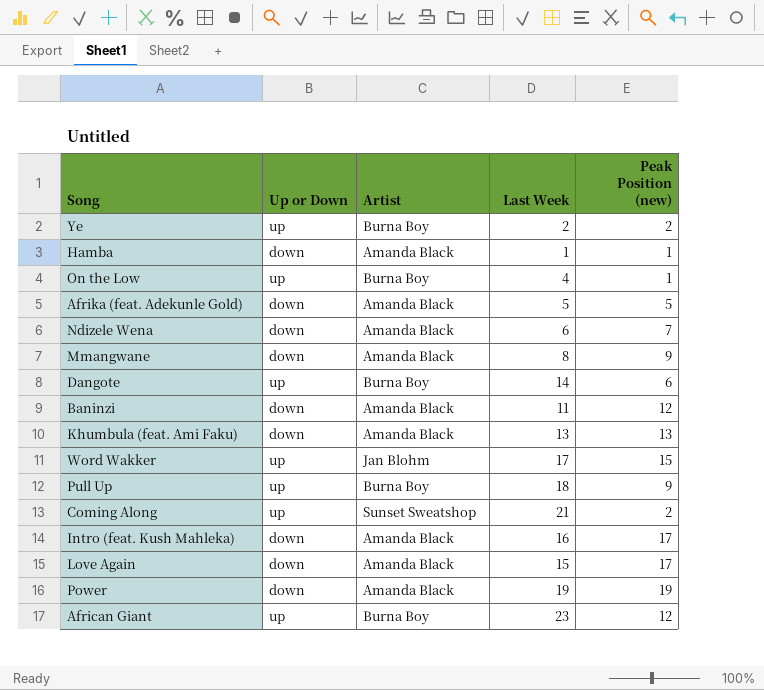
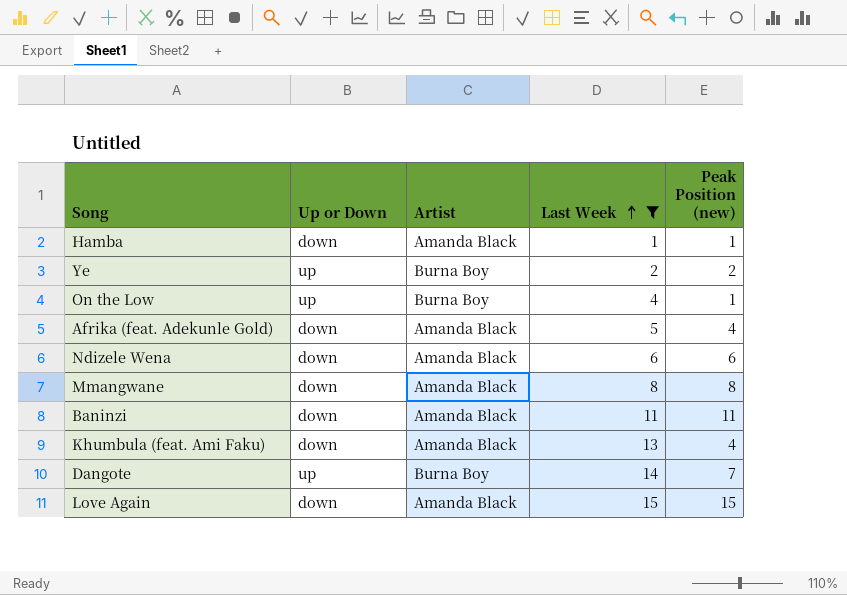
filter: none -> Last Week <= 15
row order: none -> Last Week ascending
Afrika (feat. Adekunle Gold) | Peak Position (new): 5 -> 4
Ndizele Wena | Peak Position (new): 7 -> 6
Mmangwane | Peak Position (new): 9 -> 8
Baninzi | Peak Position (new): 12 -> 11
Khumbula (feat. Ami Faku) | Peak Position (new): 13 -> 4
Dangote | Peak Position (new): 6 -> 7
Love Again | Peak Position (new): 17 -> 15

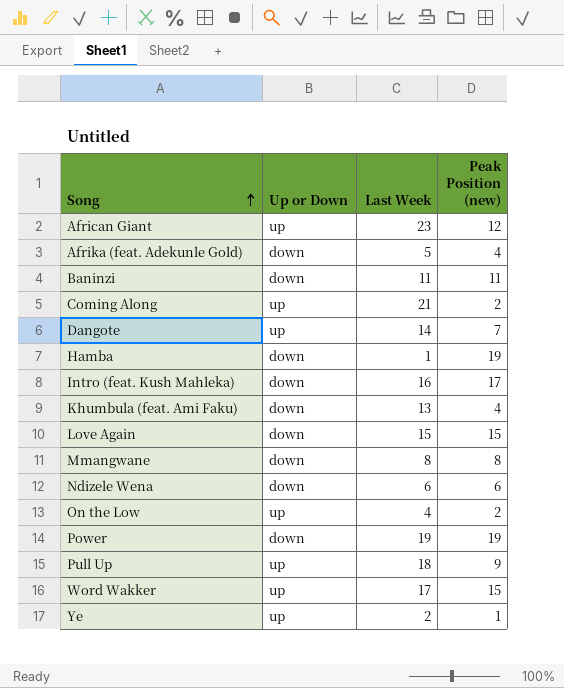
filter: Last Week <= 15 -> none
row order: Last Week ascending -> Song ascending
column Artist | position: 3 -> none
Hamba | Peak Position (new): 1 -> 19
On the Low | Peak Position (new): 1 -> 2
Ye | Peak Position (new): 2 -> 1

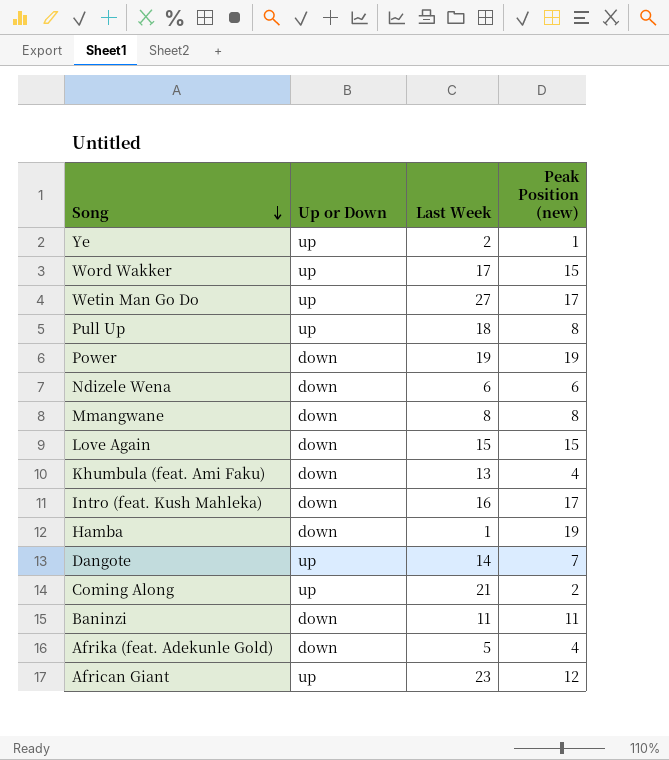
row order: Song ascending -> Song descending
row On the Low: up | 4 | 2 -> none
row Wetin Man Go Do: none -> up | 27 | 17
Pull Up | Peak Position (new): 9 -> 8

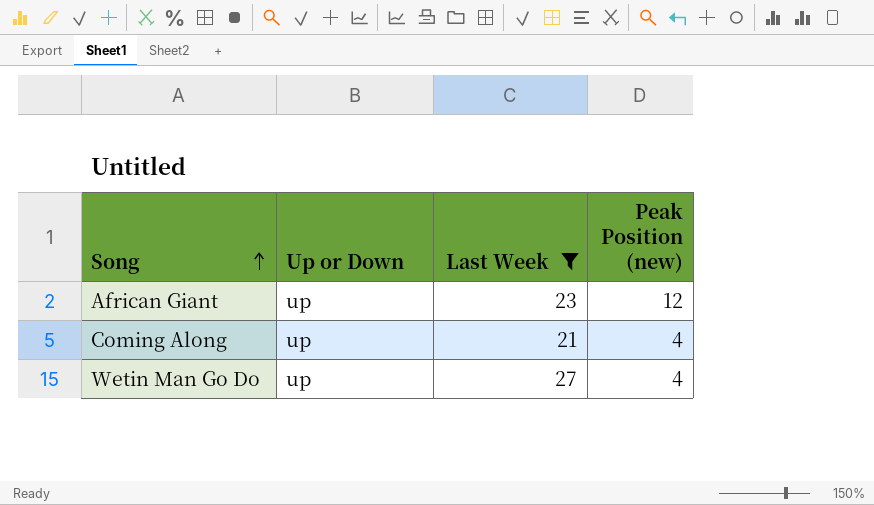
filter: none -> Last Week >= 21
row order: Song descending -> Song ascending
Coming Along | Peak Position (new): 2 -> 4
Wetin Man Go Do | Peak Position (new): 17 -> 4

